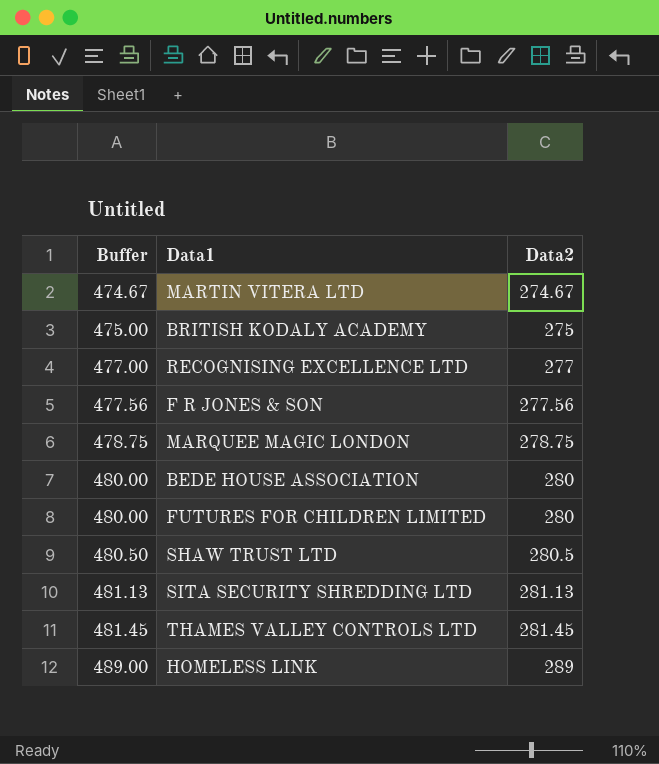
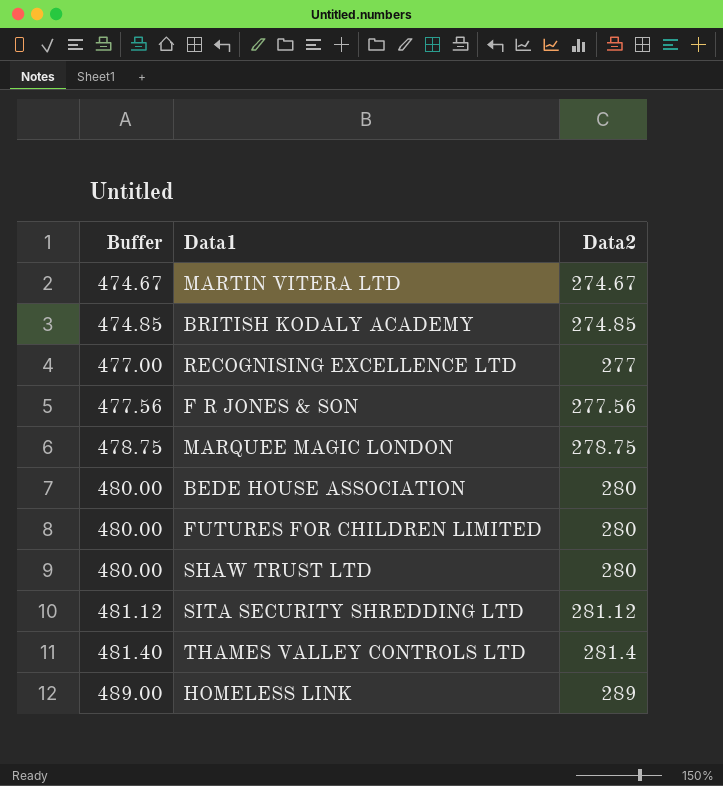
BRITISH KODALY ACADEMY | Buffer: 475.00 -> 474.85
BRITISH KODALY ACADEMY | Data2: 275 -> 274.85
SHAW TRUST LTD | Buffer: 480.50 -> 480.00
SHAW TRUST LTD | Data2: 280.5 -> 280
SITA SECURITY SHREDDING LTD | Buffer: 481.13 -> 481.12
SITA SECURITY SHREDDING LTD | Data2: 281.13 -> 281.12
THAMES VALLEY CONTROLS LTD | Buffer: 481.45 -> 481.40
THAMES VALLEY CONTROLS LTD | Data2: 281.45 -> 281.4

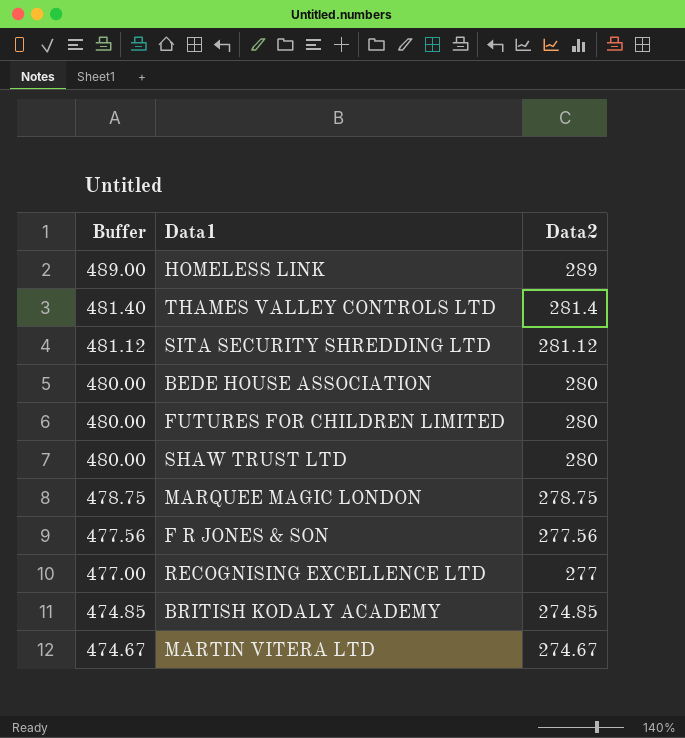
row order: Buffer ascending -> Buffer descending

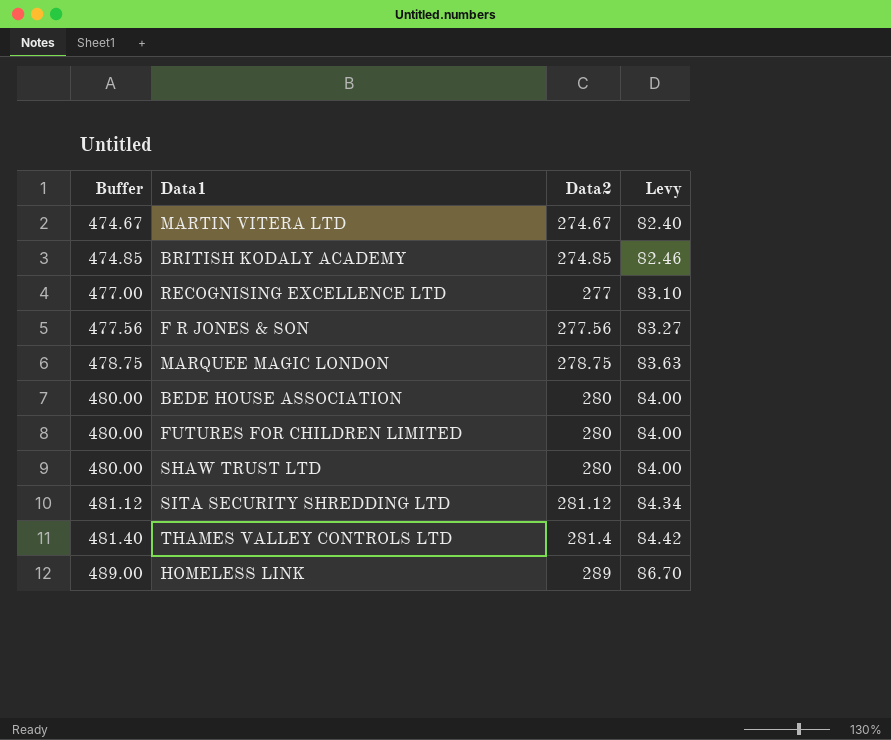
row order: Buffer descending -> Buffer ascending
column Levy | formula: none -> [Data2] * 0.3

